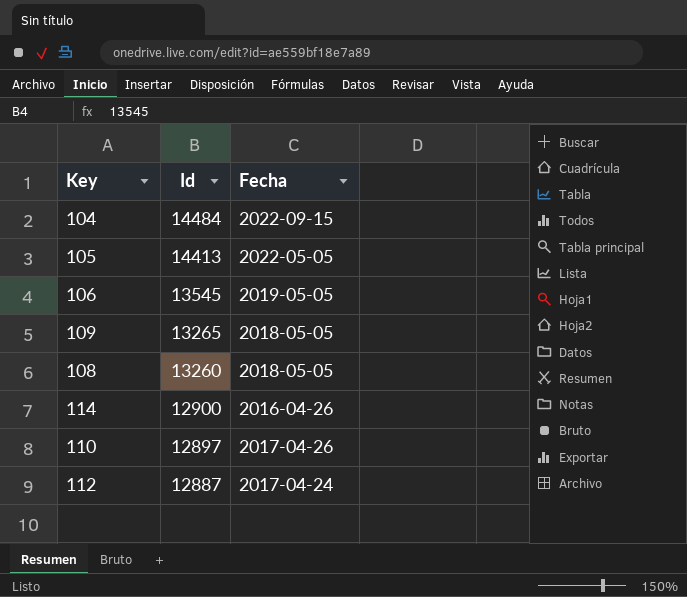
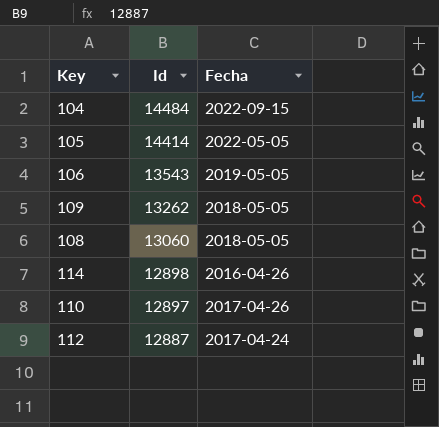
105 | Id: 14413 -> 14414
106 | Id: 13545 -> 13543
109 | Id: 13265 -> 13262
108 | Id: 13260 -> 13060
114 | Id: 12900 -> 12898

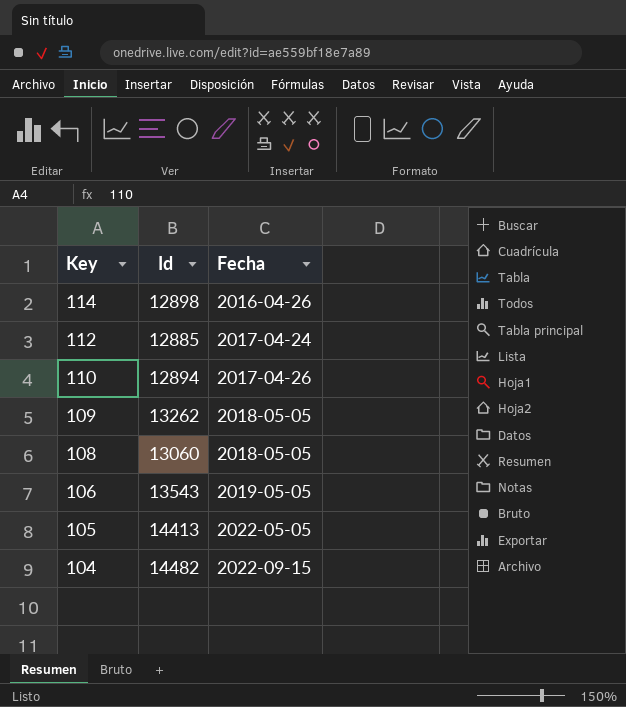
row order: Id descending -> Key descending
112 | Id: 12887 -> 12885
110 | Id: 12897 -> 12894
105 | Id: 14414 -> 14413
104 | Id: 14484 -> 14482

